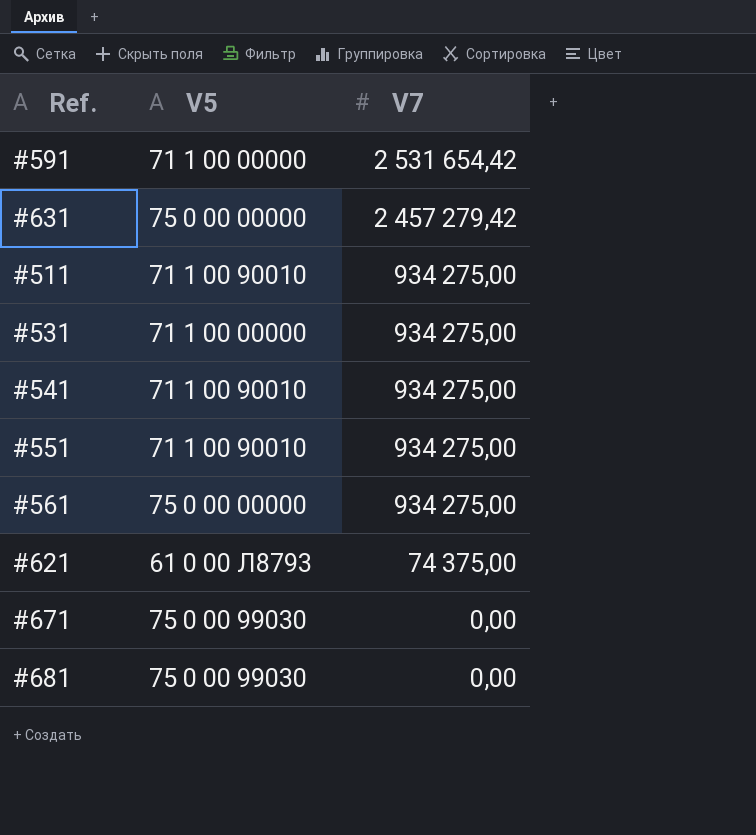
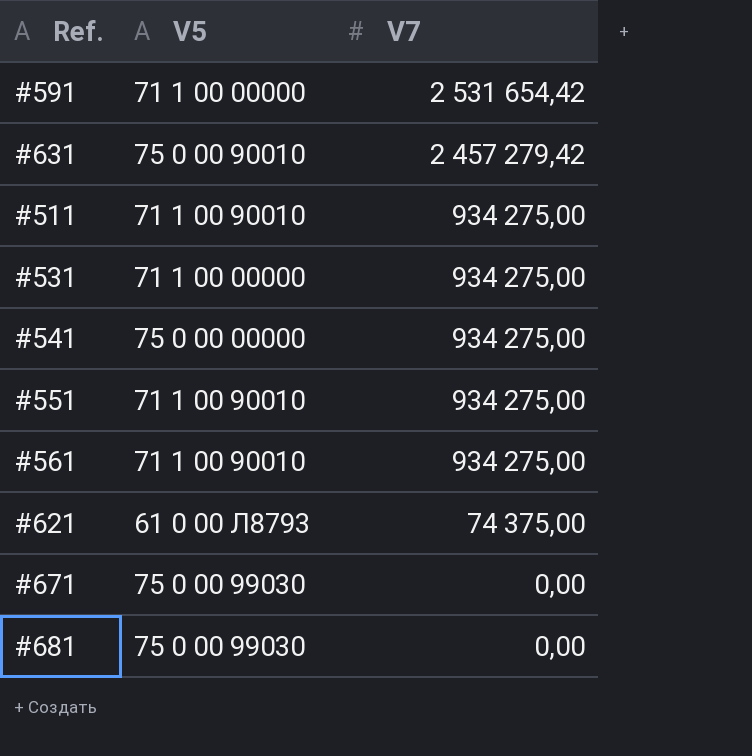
#631 | V5: 75 0 00 00000 -> 75 0 00 90010
#541 | V5: 71 1 00 90010 -> 75 0 00 00000
#561 | V5: 75 0 00 00000 -> 71 1 00 90010

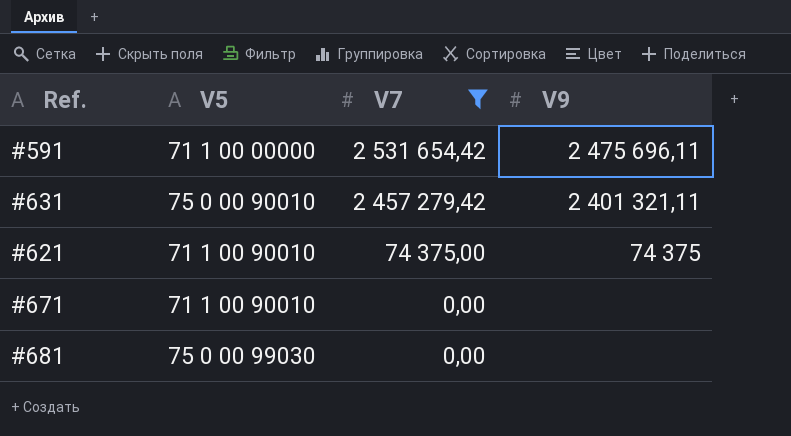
filter: none -> V7 != 934 275,00
column V9 | position: none -> 4
#621 | V5: 61 0 00 Л8793 -> 71 1 00 90010
#671 | V5: 75 0 00 99030 -> 71 1 00 90010

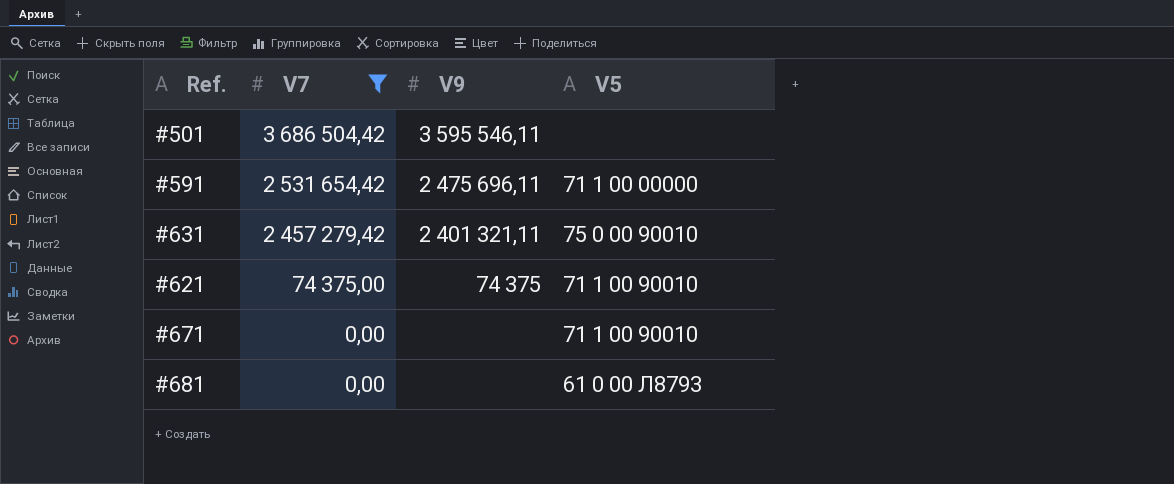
column V5 | position: 2 -> 4
row #501: none -> 3 686 504,42 | 3 595 546,11 | none
#681 | V5: 75 0 00 99030 -> 61 0 00 Л8793

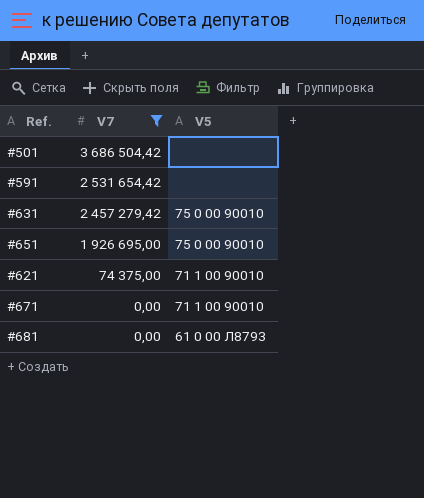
column V9 | position: 3 -> none
#591 | V5: 71 1 00 00000 -> none
row #651: none -> 1 926 695,00 | 75 0 00 90010

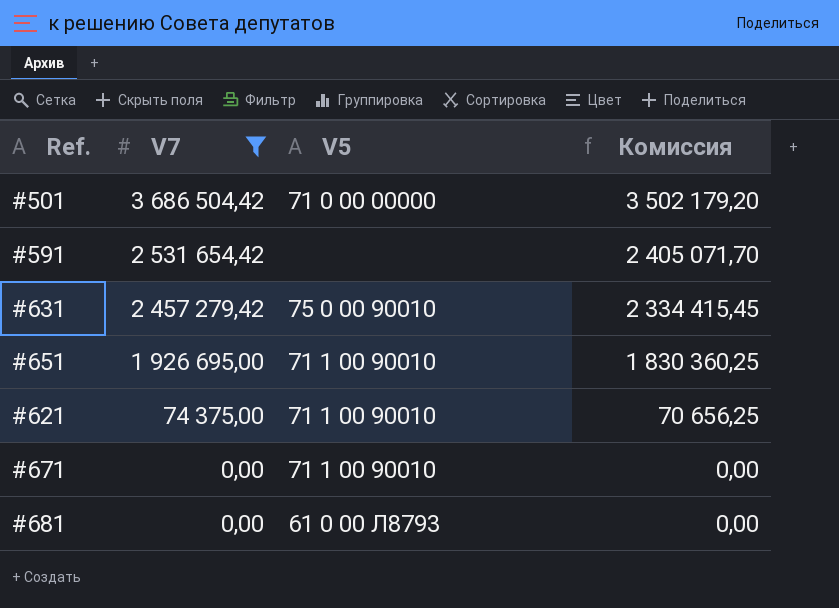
column Комиссия | formula: none -> [V7] * 0,95
#501 | V5: none -> 71 0 00 00000
#651 | V5: 75 0 00 90010 -> 71 1 00 90010

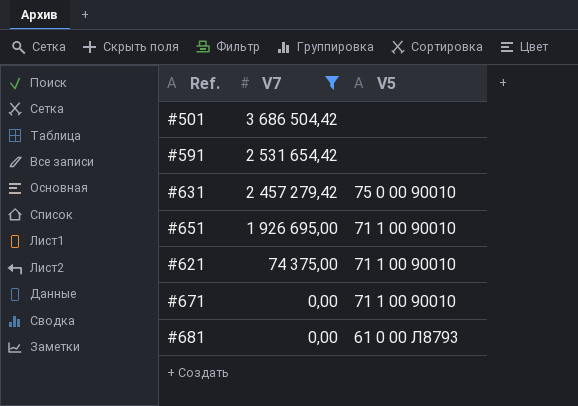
column Комиссия | formula: [V7] * 0,95 -> none
#501 | V5: 71 0 00 00000 -> none

